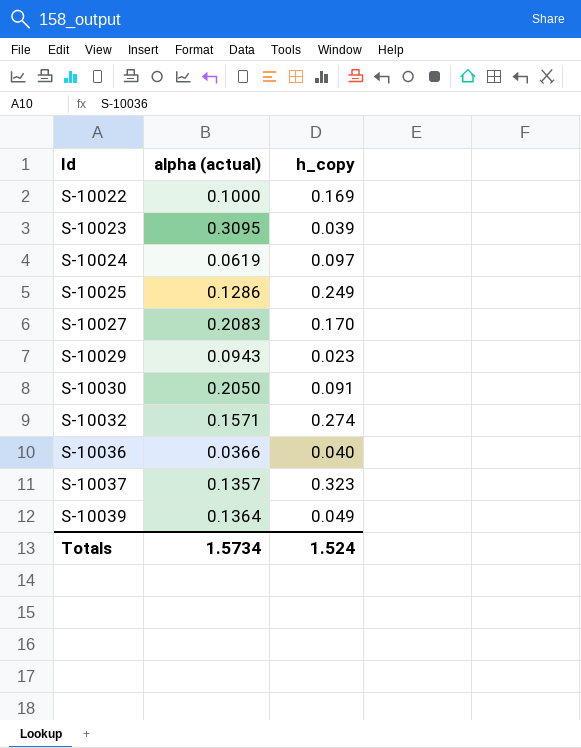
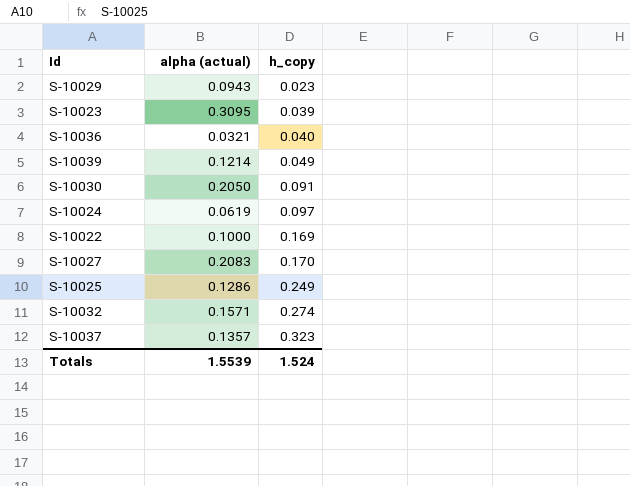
row order: Id ascending -> h_copy ascending
S-10036 | alpha (actual): 0.0366 -> 0.0321
S-10039 | alpha (actual): 0.1364 -> 0.1214
Totals | alpha (actual): 1.5734 -> 1.5539

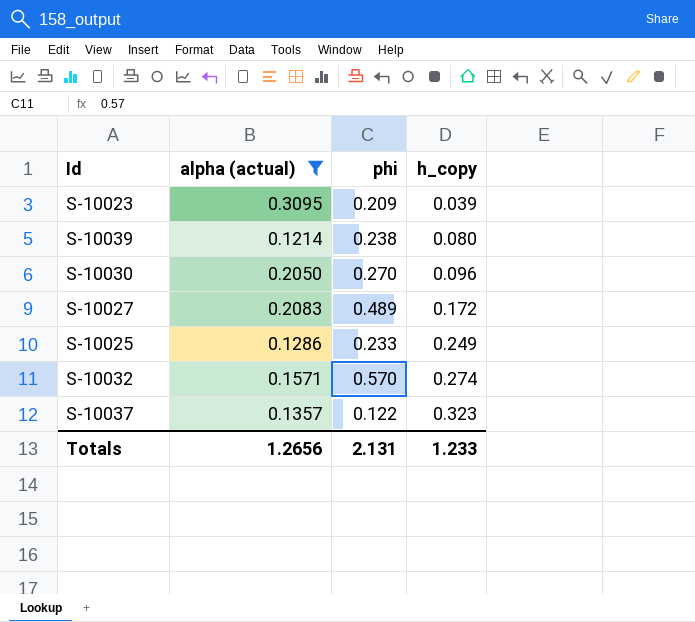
filter: none -> alpha (actual) >= 0.1214
column phi | position: none -> 3
S-10039 | h_copy: 0.049 -> 0.080
S-10030 | h_copy: 0.091 -> 0.096
S-10027 | h_copy: 0.170 -> 0.172
Totals | alpha (actual): 1.5539 -> 1.2656
Totals | h_copy: 1.524 -> 1.233

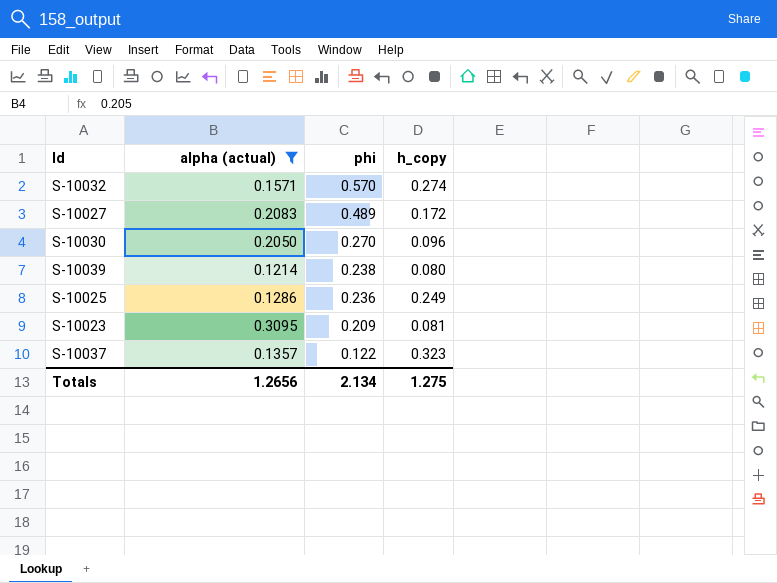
row order: h_copy ascending -> phi descending
S-10025 | phi: 0.233 -> 0.236
S-10023 | h_copy: 0.039 -> 0.081
Totals | phi: 2.131 -> 2.134
Totals | h_copy: 1.233 -> 1.275

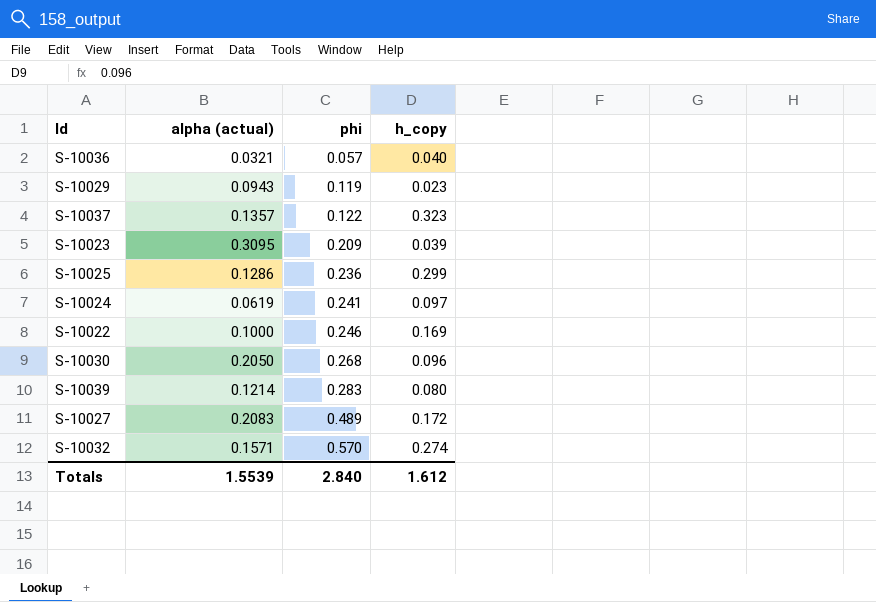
filter: alpha (actual) >= 0.1214 -> none
row order: phi descending -> phi ascending
S-10023 | h_copy: 0.081 -> 0.039
S-10025 | h_copy: 0.249 -> 0.299
S-10030 | phi: 0.270 -> 0.268
S-10039 | phi: 0.238 -> 0.283
Totals | alpha (actual): 1.2656 -> 1.5539
Totals | phi: 2.134 -> 2.840
Totals | h_copy: 1.275 -> 1.612

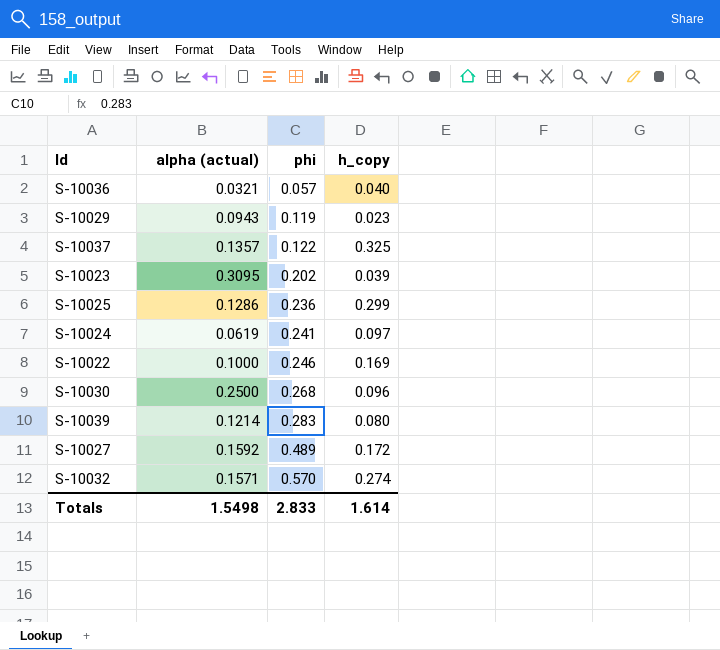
S-10037 | h_copy: 0.323 -> 0.325
S-10023 | phi: 0.209 -> 0.202
S-10030 | alpha (actual): 0.2050 -> 0.2500
S-10027 | alpha (actual): 0.2083 -> 0.1592
Totals | alpha (actual): 1.5539 -> 1.5498
Totals | phi: 2.840 -> 2.833
Totals | h_copy: 1.612 -> 1.614

